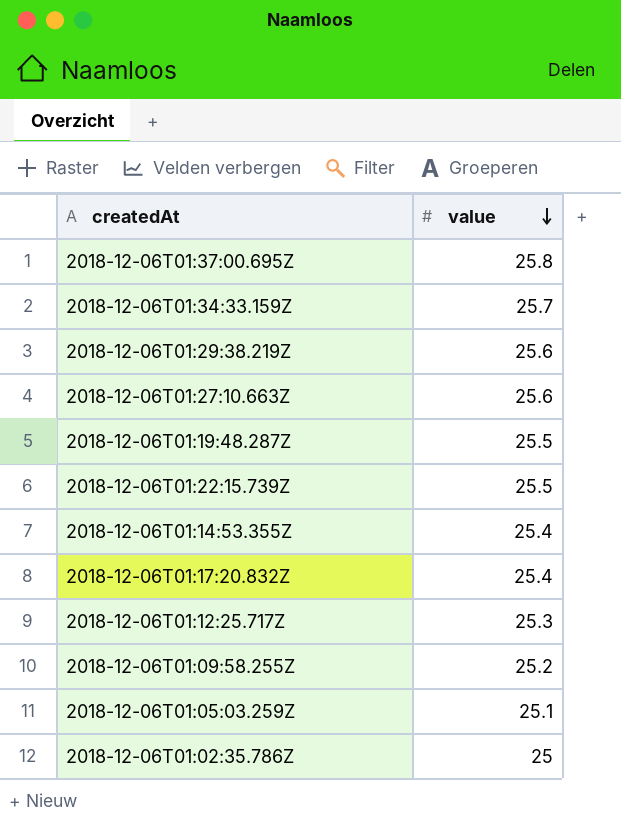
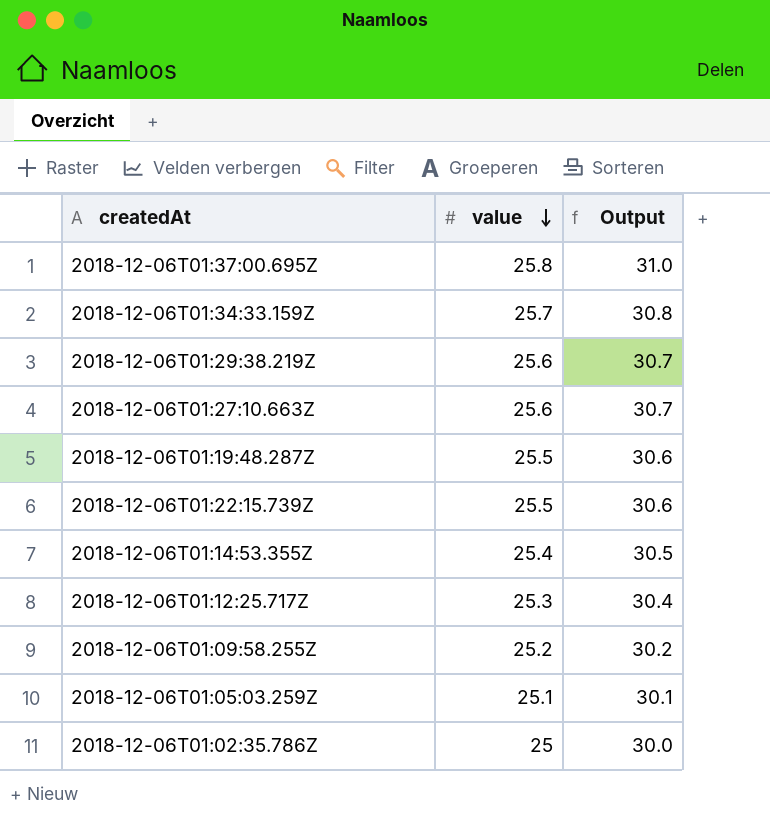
column Output | formula: none -> [value] * 1.2
row 2018-12-06T01:17:20.832Z: 25.4 -> none

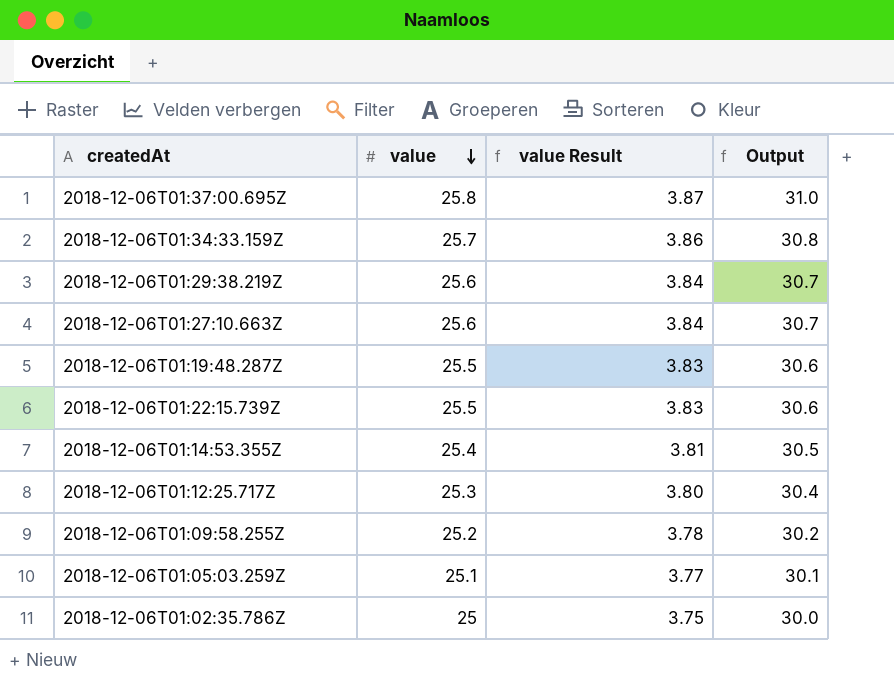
column value Result | formula: none -> [value] * 0.15

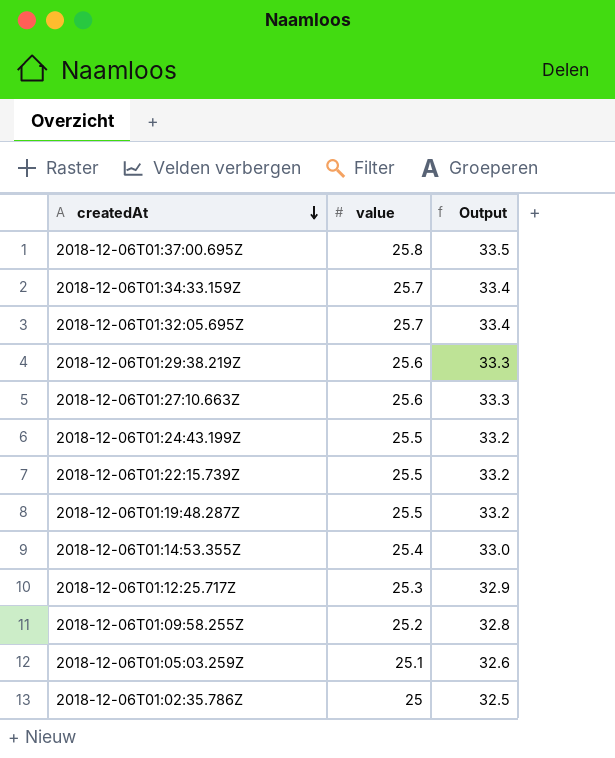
row order: value descending -> createdAt descending
column value Result | formula: [value] * 0.15 -> none
column Output | formula: [value] * 1.2 -> [value] * 1.3
row 2018-12-06T01:32:05.695Z: none -> 25.7 | 33.4
row 2018-12-06T01:24:43.199Z: none -> 25.5 | 33.2

